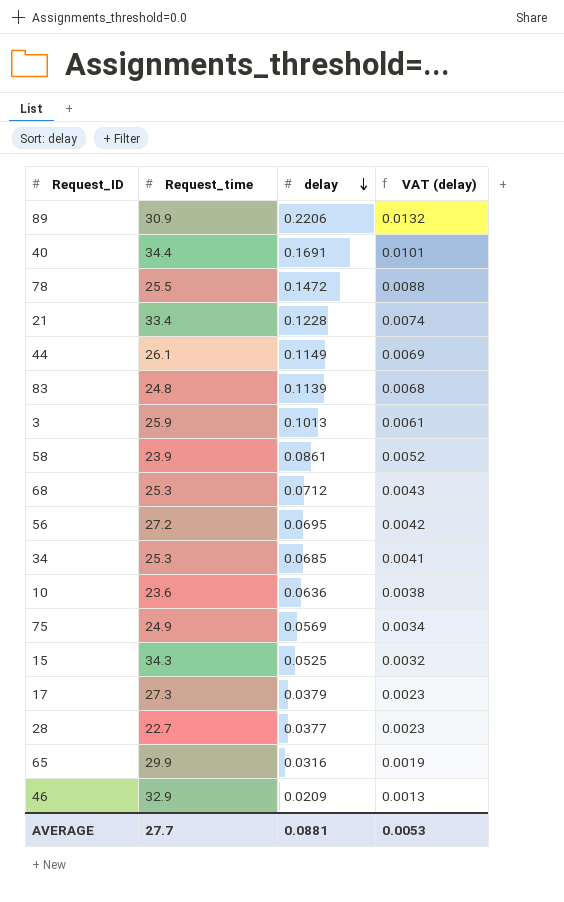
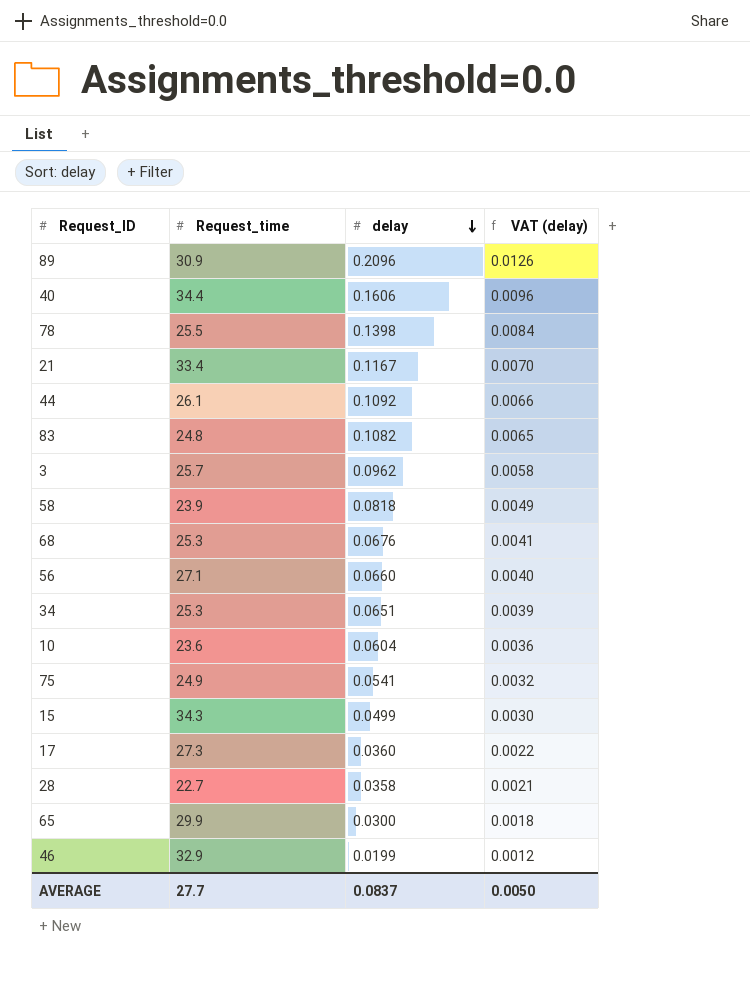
89 | delay: 0.2206 -> 0.2096
89 | VAT (delay): 0.0132 -> 0.0126
40 | delay: 0.1691 -> 0.1606
40 | VAT (delay): 0.0101 -> 0.0096
78 | delay: 0.1472 -> 0.1398
78 | VAT (delay): 0.0088 -> 0.0084
21 | delay: 0.1228 -> 0.1167
21 | VAT (delay): 0.0074 -> 0.0070
44 | delay: 0.1149 -> 0.1092
44 | VAT (delay): 0.0069 -> 0.0066
83 | delay: 0.1139 -> 0.1082
83 | VAT (delay): 0.0068 -> 0.0065
3 | Request_time: 25.9 -> 25.7
3 | delay: 0.1013 -> 0.0962
3 | VAT (delay): 0.0061 -> 0.0058
58 | delay: 0.0861 -> 0.0818
58 | VAT (delay): 0.0052 -> 0.0049
68 | delay: 0.0712 -> 0.0676
68 | VAT (delay): 0.0043 -> 0.0041
56 | Request_time: 27.2 -> 27.1
56 | delay: 0.0695 -> 0.0660
56 | VAT (delay): 0.0042 -> 0.0040
34 | delay: 0.0685 -> 0.0651
34 | VAT (delay): 0.0041 -> 0.0039
10 | delay: 0.0636 -> 0.0604
10 | VAT (delay): 0.0038 -> 0.0036
75 | delay: 0.0569 -> 0.0541
75 | VAT (delay): 0.0034 -> 0.0032
15 | delay: 0.0525 -> 0.0499
15 | VAT (delay): 0.0032 -> 0.0030
17 | delay: 0.0379 -> 0.0360
17 | VAT (delay): 0.0023 -> 0.0022
28 | delay: 0.0377 -> 0.0358
28 | VAT (delay): 0.0023 -> 0.0021
65 | delay: 0.0316 -> 0.0300
65 | VAT (delay): 0.0019 -> 0.0018
46 | delay: 0.0209 -> 0.0199
46 | VAT (delay): 0.0013 -> 0.0012
AVERAGE | delay: 0.0881 -> 0.0837
AVERAGE | VAT (delay): 0.0053 -> 0.0050

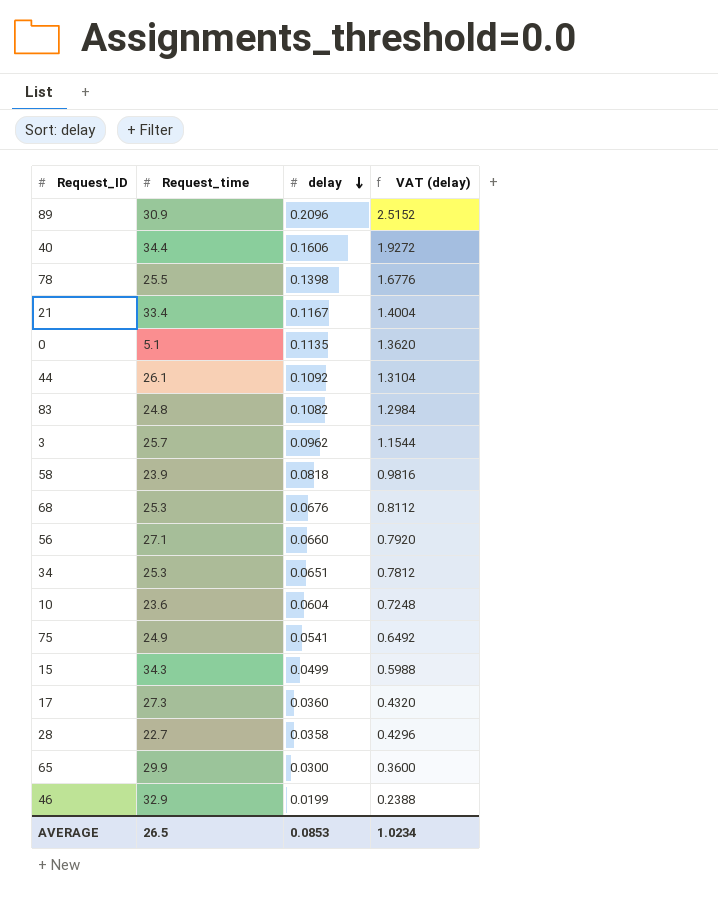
column VAT (delay) | formula: [delay] * 0.06 -> [delay] * 12
row 0: none -> 5.1 | 0.1135 | 1.3620
AVERAGE | Request_time: 27.7 -> 26.5
AVERAGE | delay: 0.0837 -> 0.0853
AVERAGE | VAT (delay): 0.0050 -> 1.0234

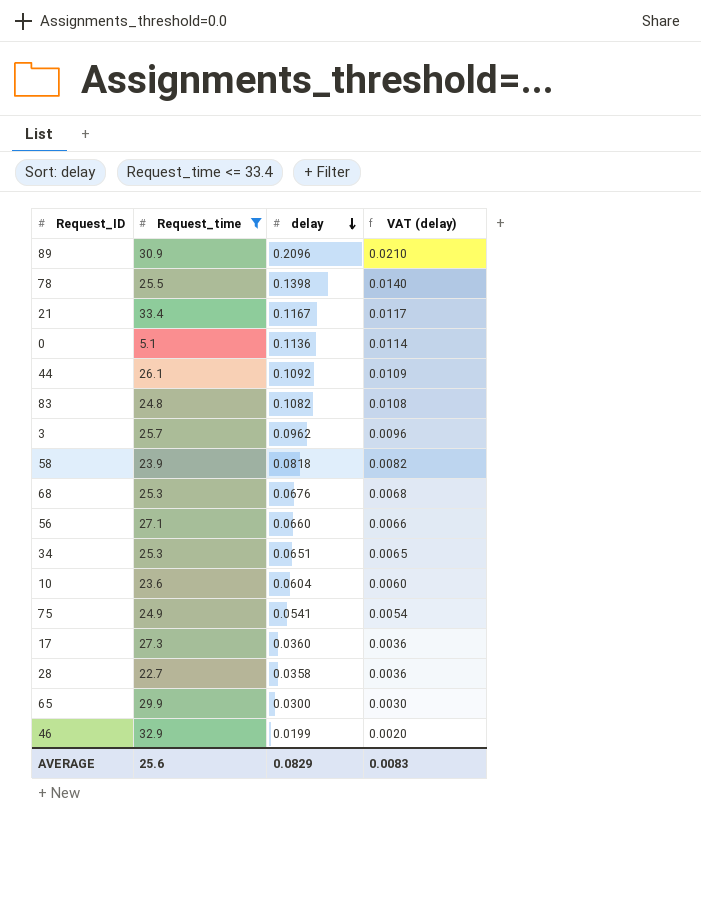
filter: none -> Request_time <= 33.4
column VAT (delay) | formula: [delay] * 12 -> [delay] * 0.1
0 | delay: 0.1135 -> 0.1136
AVERAGE | Request_time: 26.5 -> 25.6
AVERAGE | delay: 0.0853 -> 0.0829
AVERAGE | VAT (delay): 1.0234 -> 0.0083

